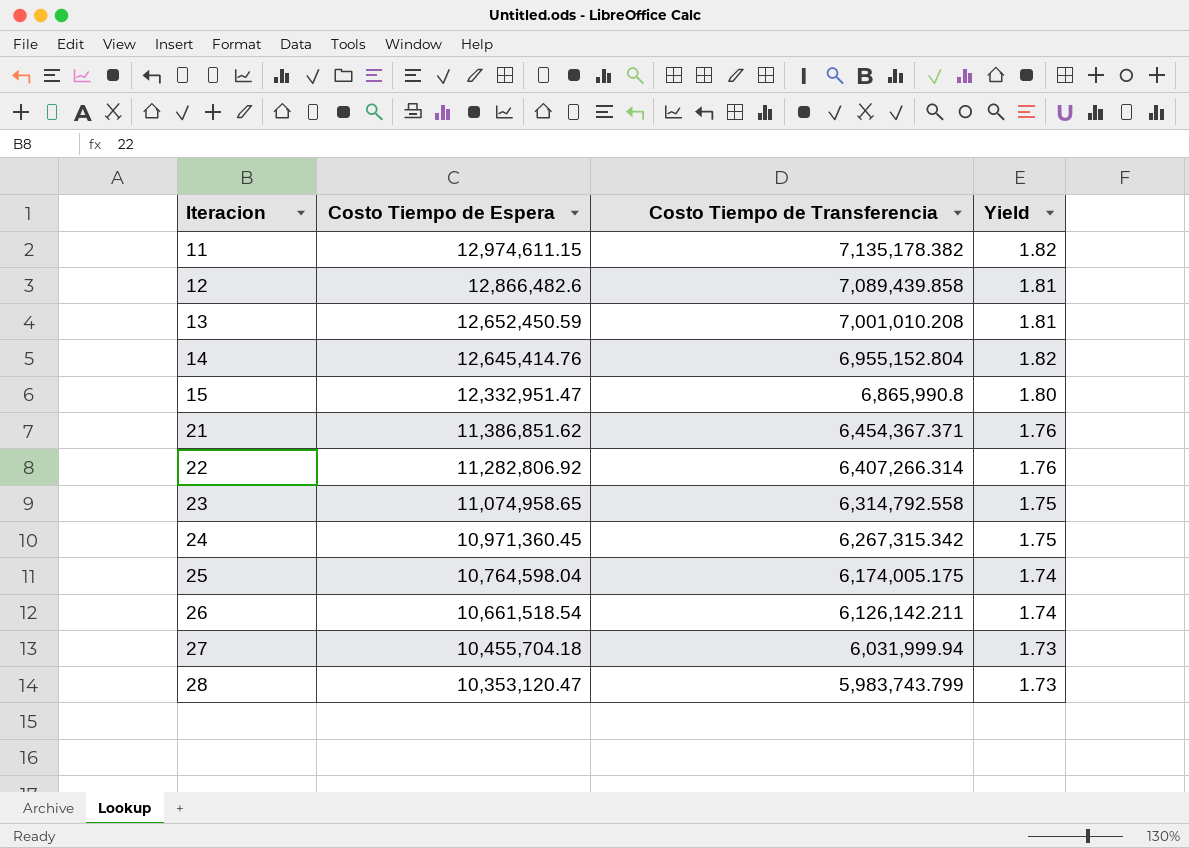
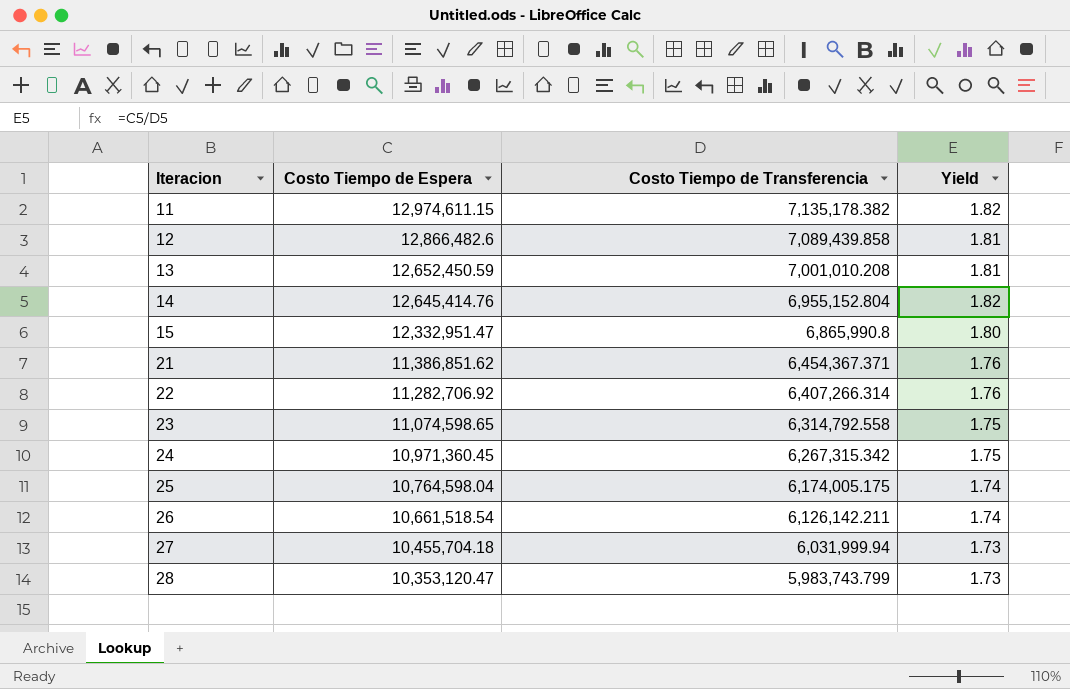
22 | Costo Tiempo de Espera: 11,282,806.92 -> 11,282,706.92
23 | Costo Tiempo de Espera: 11,074,958.65 -> 11,074,598.65

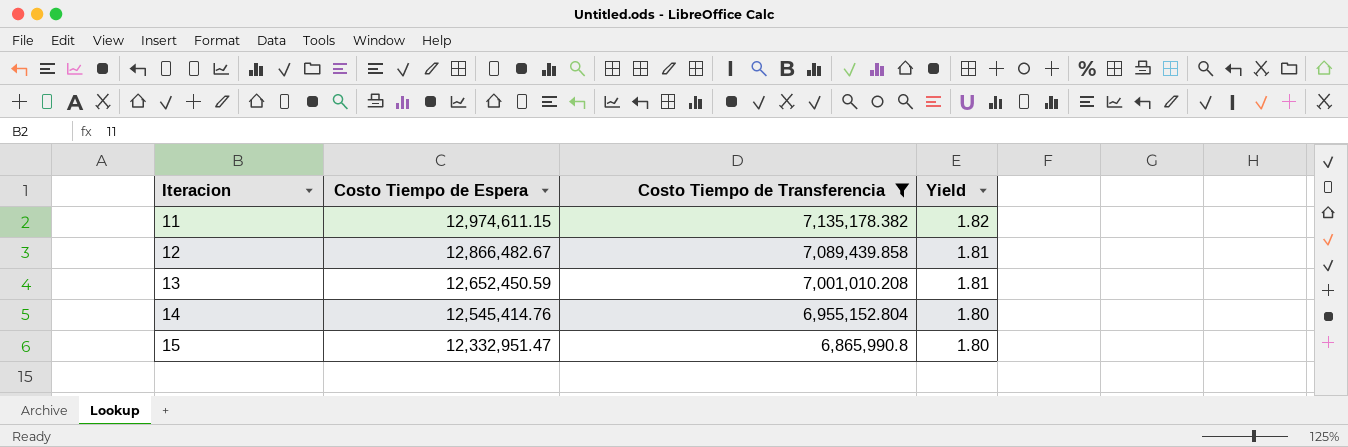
filter: none -> Costo Tiempo de Transferencia >= 6,865,990.8
12 | Costo Tiempo de Espera: 12,866,482.6 -> 12,866,482.67
14 | Costo Tiempo de Espera: 12,645,414.76 -> 12,545,414.76
14 | Yield: 1.82 -> 1.80

